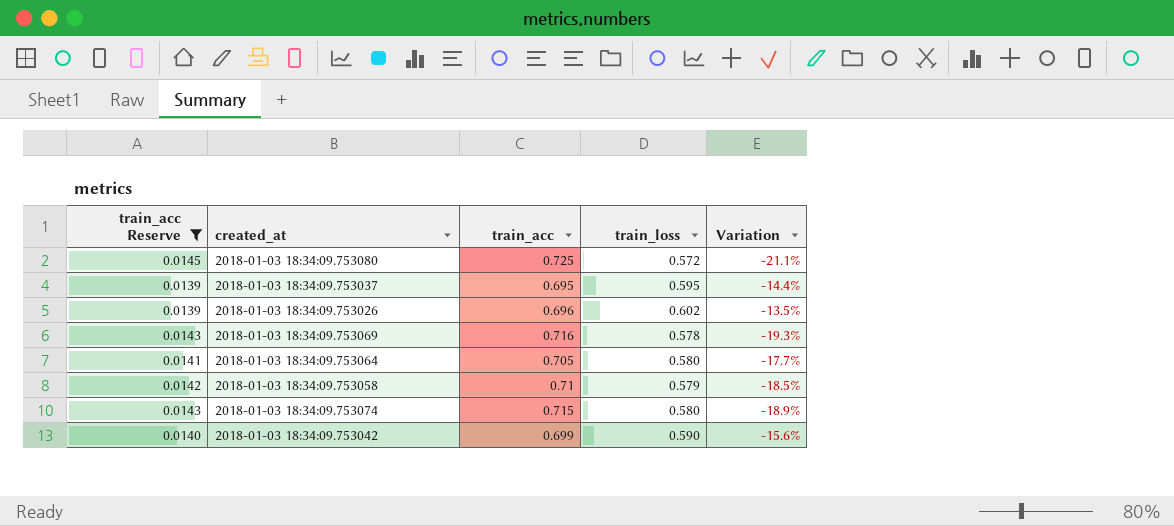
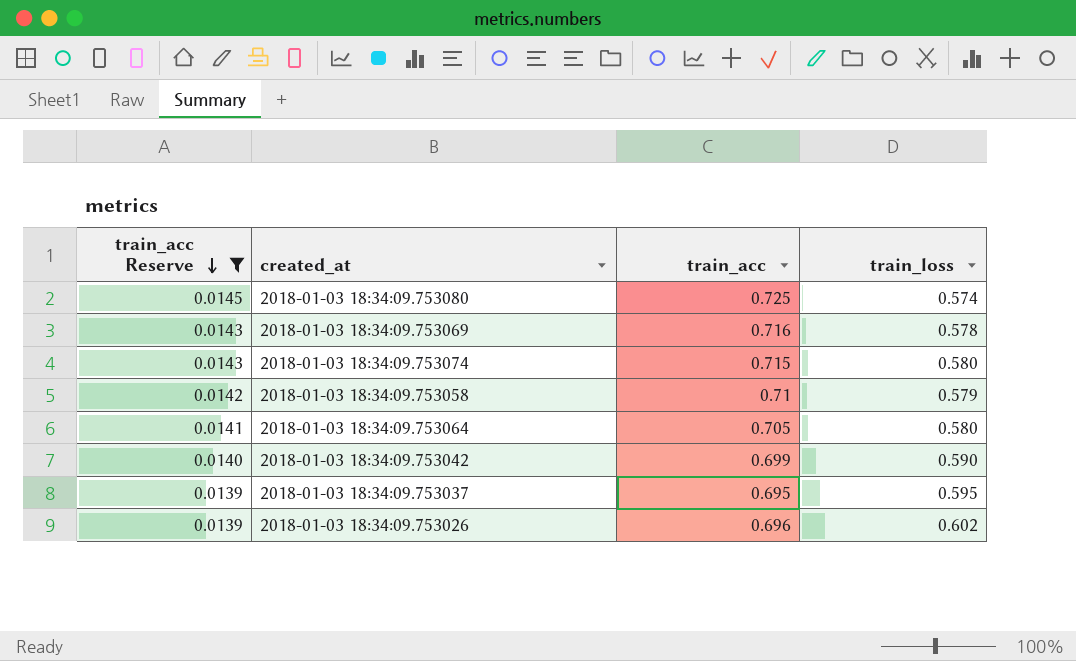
row order: none -> train_acc Reserve descending
column Variation | formula: ([train_loss] - [train_acc]) / [train_acc] -> none
2018-01-03 18:34:09.753080 | train_loss: 0.572 -> 0.574

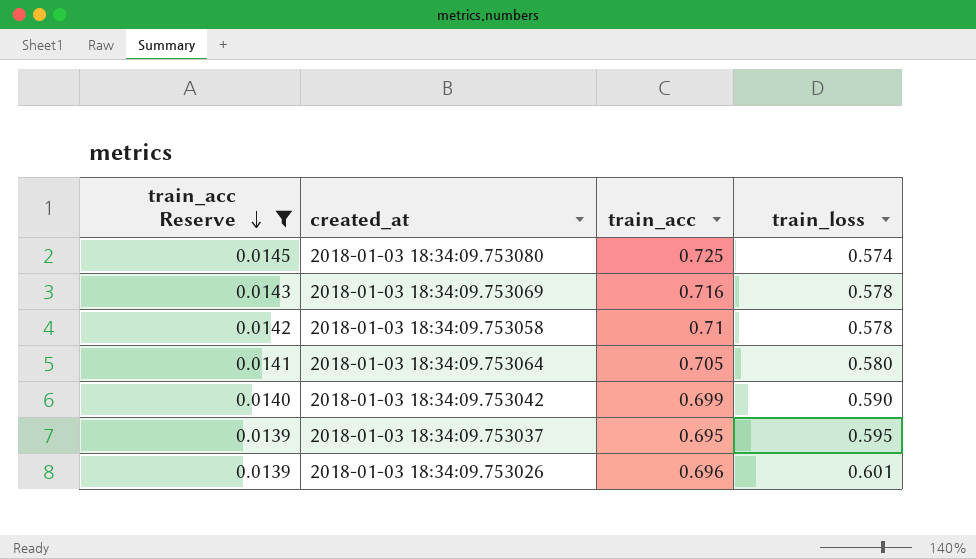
row 2018-01-03 18:34:09.753074: 0.0143 | 0.715 | 0.580 -> none
2018-01-03 18:34:09.753058 | train_loss: 0.579 -> 0.578
2018-01-03 18:34:09.753026 | train_loss: 0.602 -> 0.601

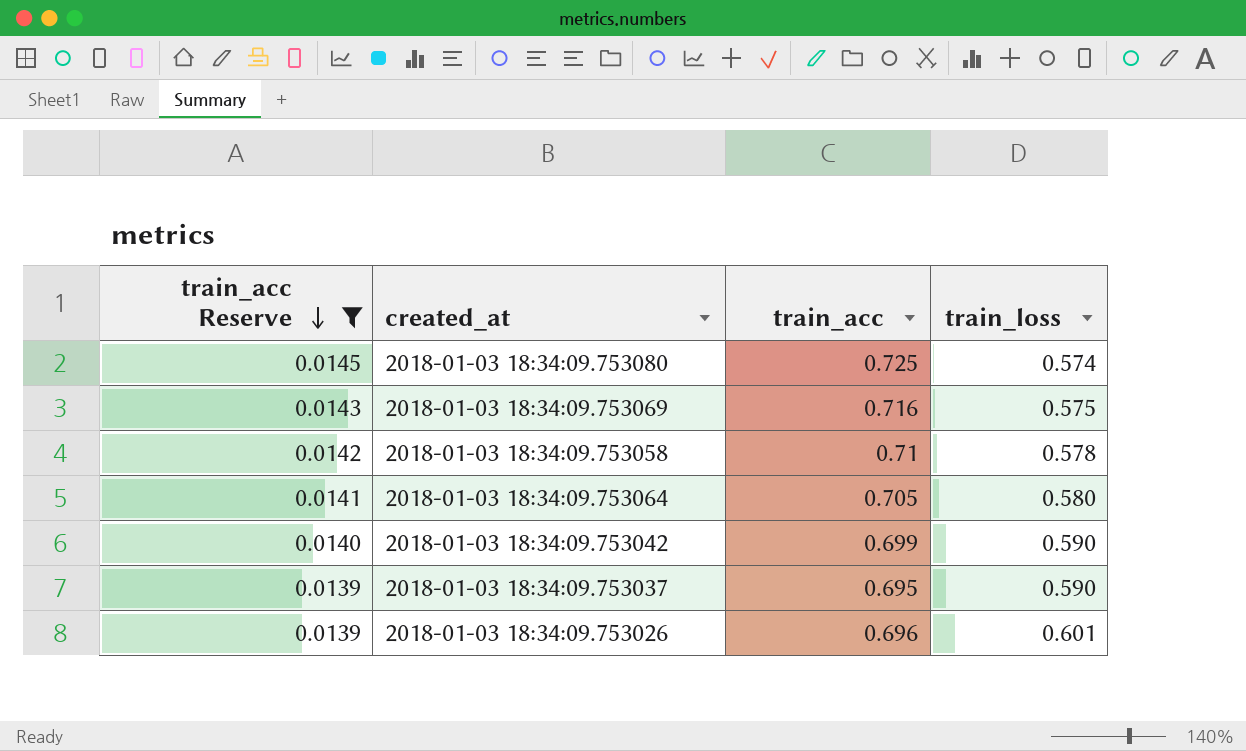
2018-01-03 18:34:09.753069 | train_loss: 0.578 -> 0.575
2018-01-03 18:34:09.753037 | train_loss: 0.595 -> 0.590

